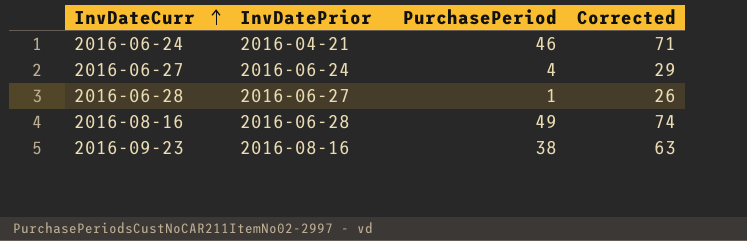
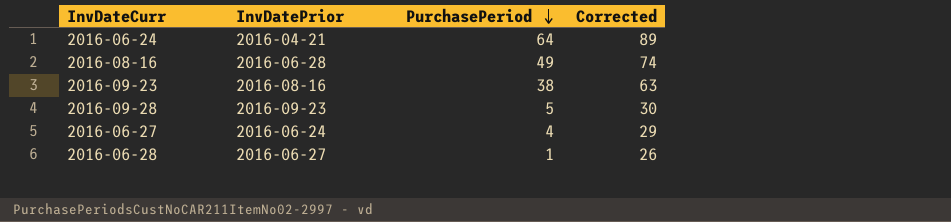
row order: InvDateCurr ascending -> PurchasePeriod descending
2016-06-24 | PurchasePeriod: 46 -> 64
2016-06-24 | Corrected: 71 -> 89
row 2016-09-28: none -> 2016-09-23 | 5 | 30

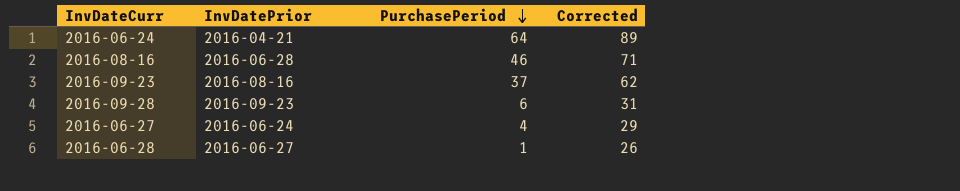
2016-08-16 | PurchasePeriod: 49 -> 46
2016-08-16 | Corrected: 74 -> 71
2016-09-23 | PurchasePeriod: 38 -> 37
2016-09-23 | Corrected: 63 -> 62
2016-09-28 | PurchasePeriod: 5 -> 6
2016-09-28 | Corrected: 30 -> 31

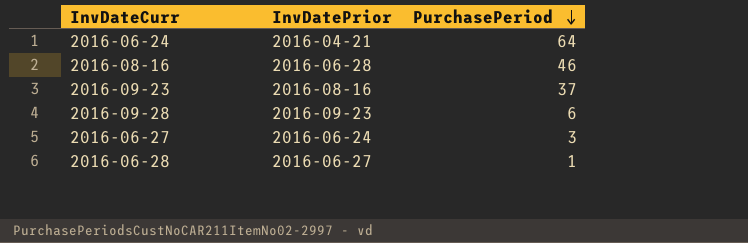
column Corrected | formula: [PurchasePeriod] + 25 -> none
2016-06-27 | PurchasePeriod: 4 -> 3

